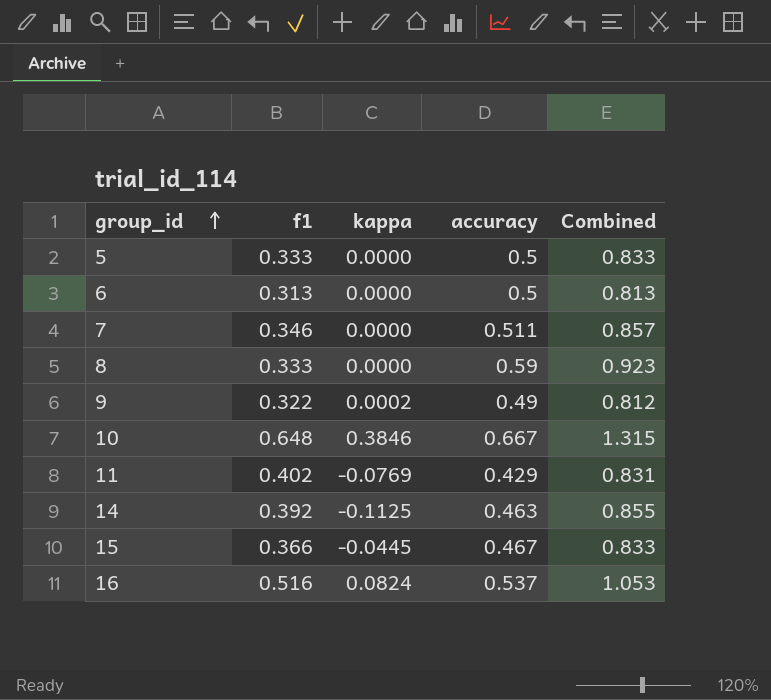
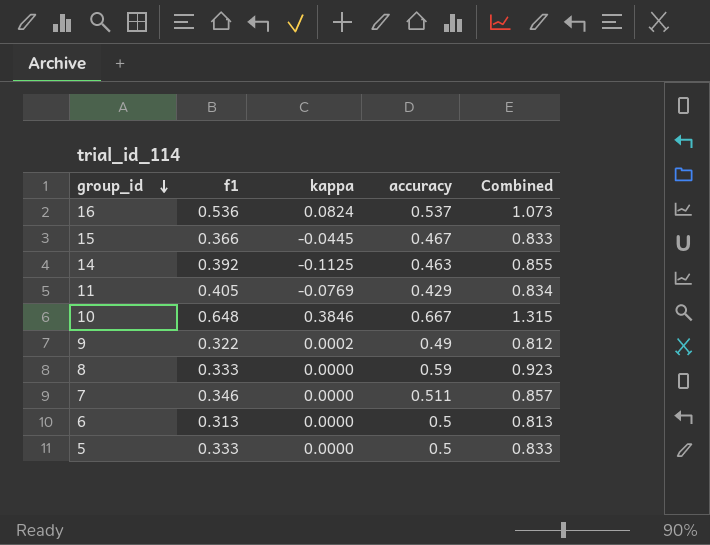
row order: group_id ascending -> group_id descending
16 | f1: 0.516 -> 0.536
16 | Combined: 1.053 -> 1.073
11 | f1: 0.402 -> 0.405
11 | Combined: 0.831 -> 0.834

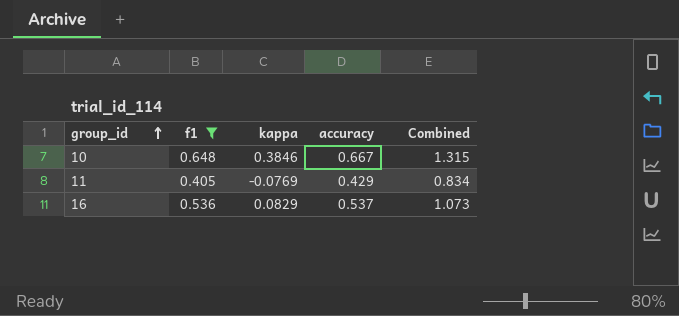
filter: none -> f1 >= 0.405
row order: group_id descending -> group_id ascending
16 | kappa: 0.0824 -> 0.0829

